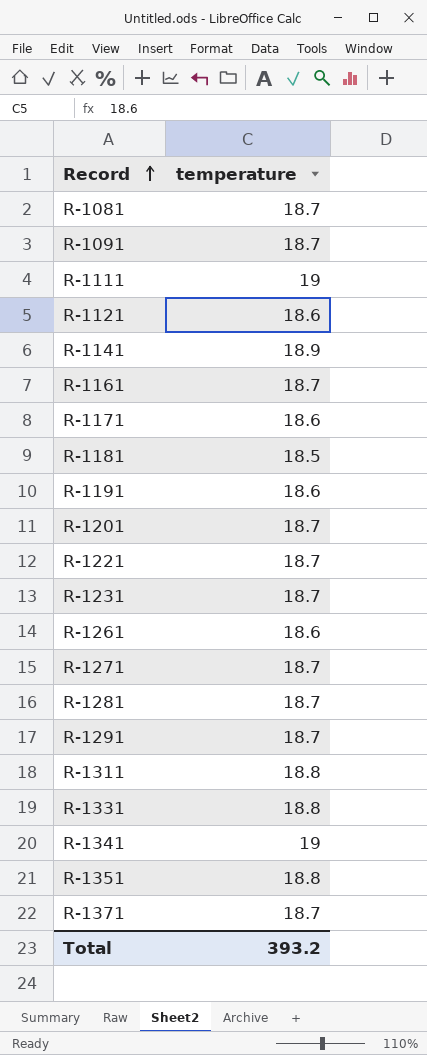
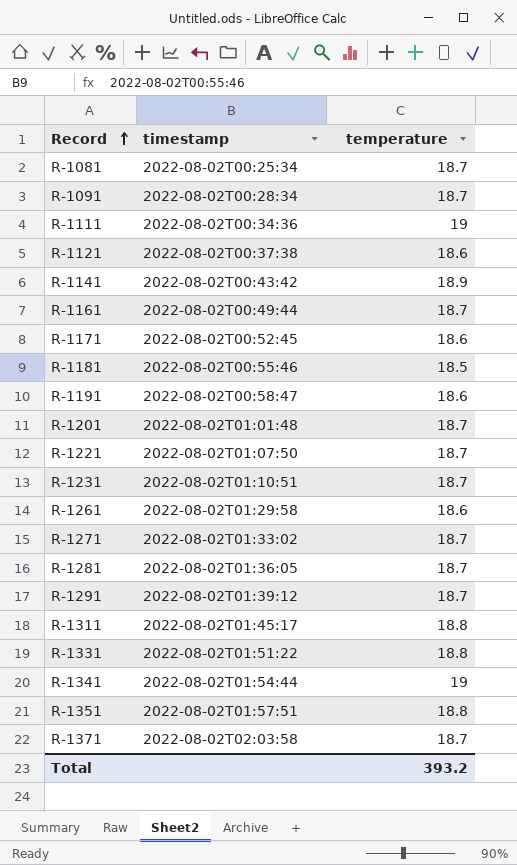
column timestamp | position: none -> 2

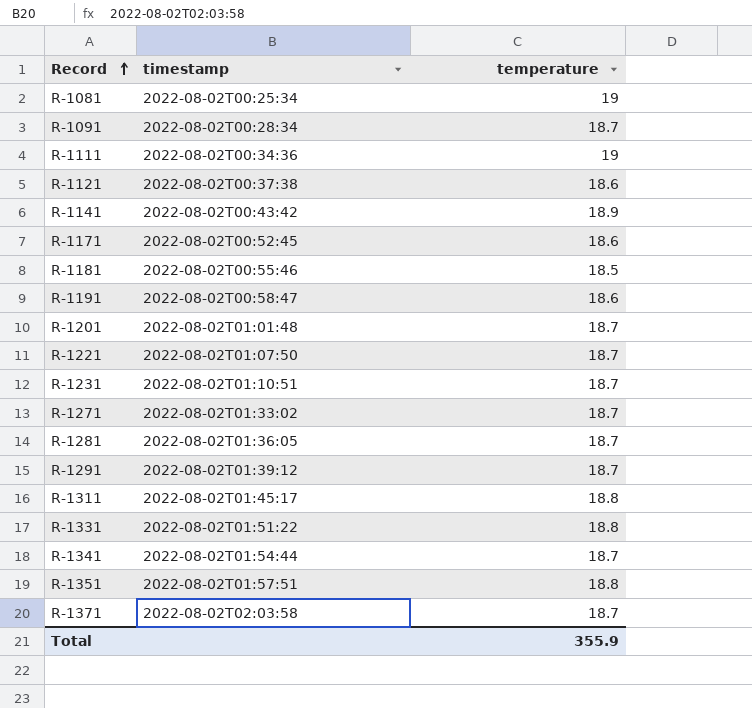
row R-1161: 2022-08-02T00:49:44 | 18.7 -> none
row R-1261: 2022-08-02T01:29:58 | 18.6 -> none
R-1081 | temperature: 18.7 -> 19
R-1341 | temperature: 19 -> 18.7
Total | temperature: 393.2 -> 355.9

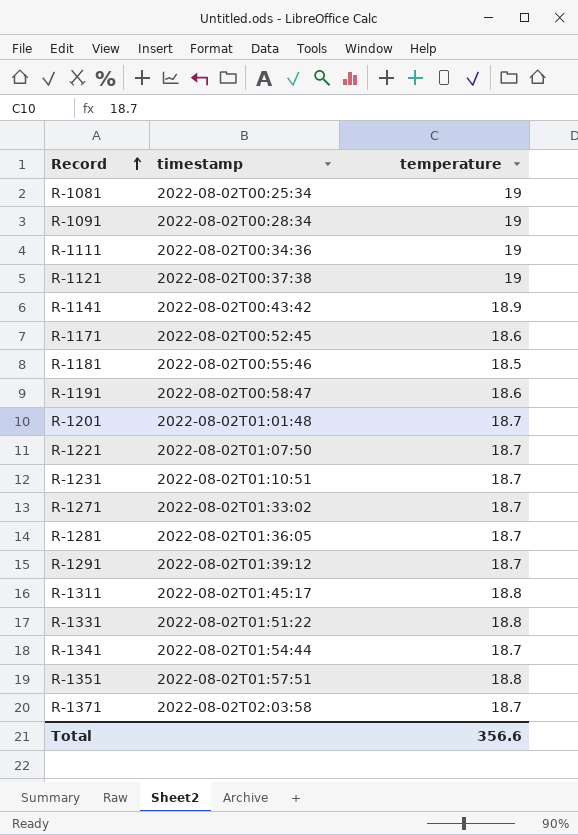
R-1091 | temperature: 18.7 -> 19
R-1121 | temperature: 18.6 -> 19
Total | temperature: 355.9 -> 356.6

